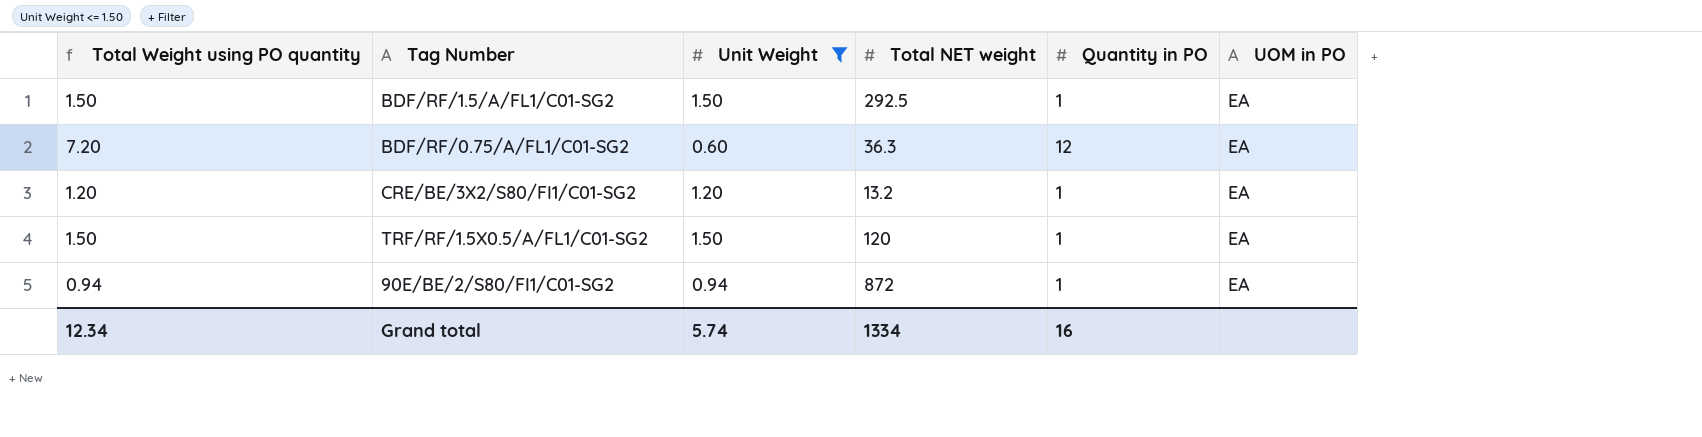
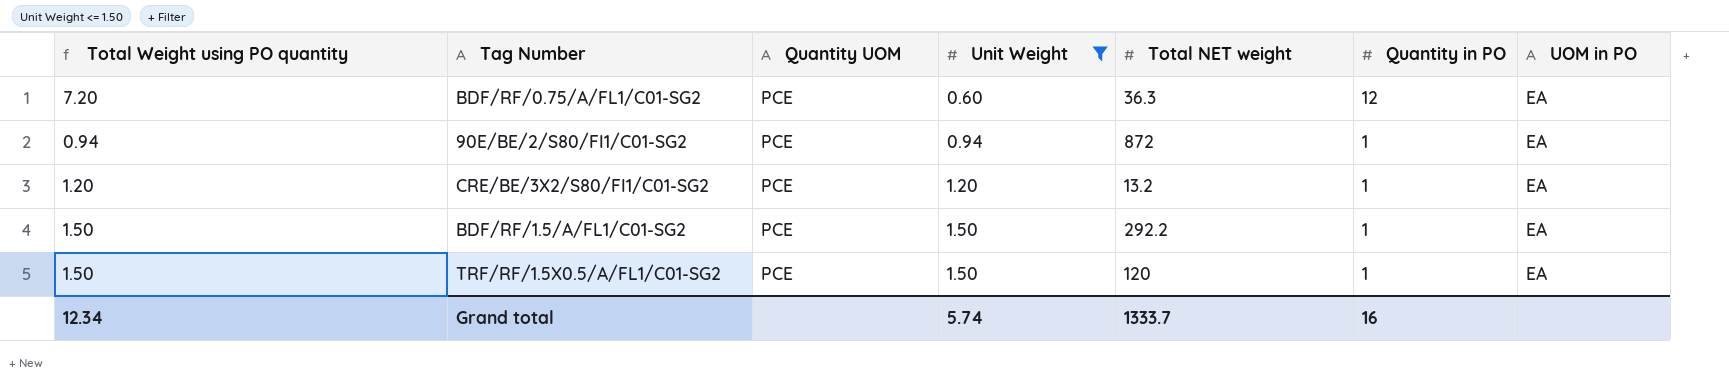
row order: none -> Unit Weight ascending
column Quantity UOM | position: none -> 3
BDF/RF/1.5/A/FL1/C01-SG2 | Total NET weight: 292.5 -> 292.2
Grand total | Total NET weight: 1334 -> 1333.7

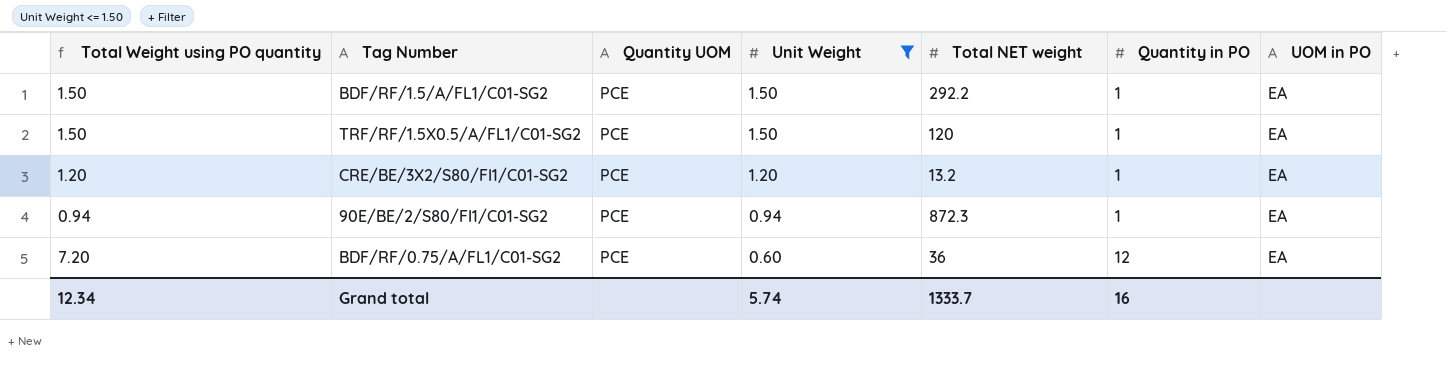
row order: Unit Weight ascending -> Unit Weight descending
90E/BE/2/S80/FI1/C01-SG2 | Total NET weight: 872 -> 872.3
BDF/RF/0.75/A/FL1/C01-SG2 | Total NET weight: 36.3 -> 36

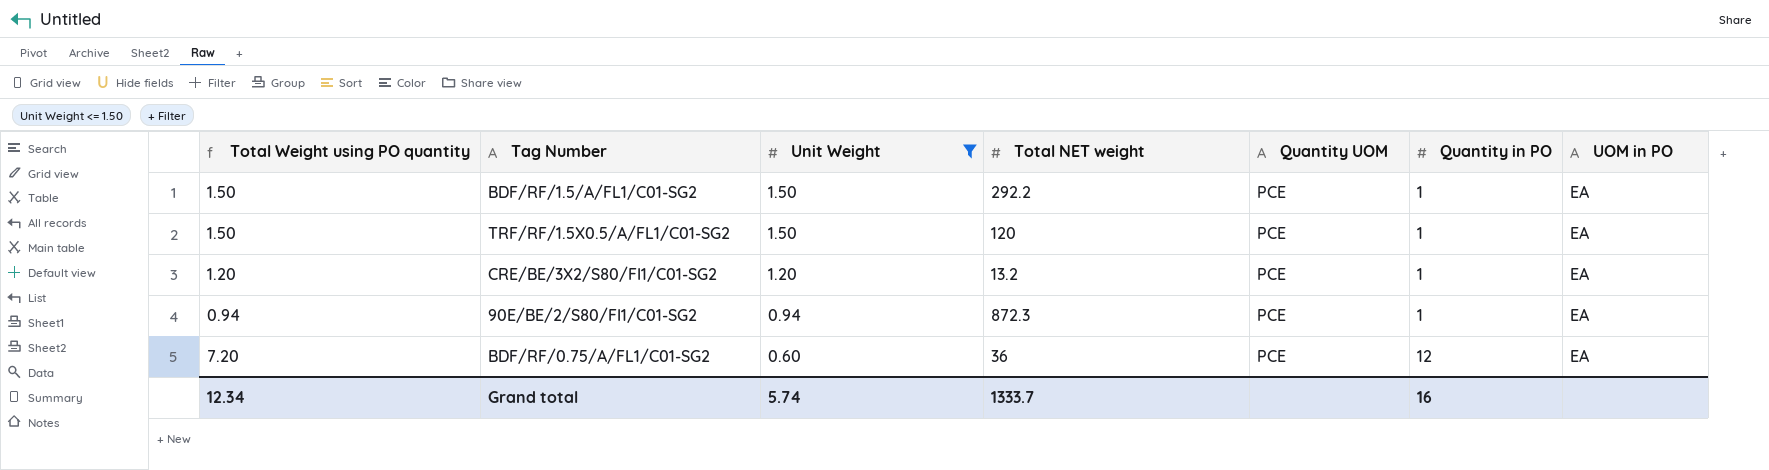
column Quantity UOM | position: 3 -> 5

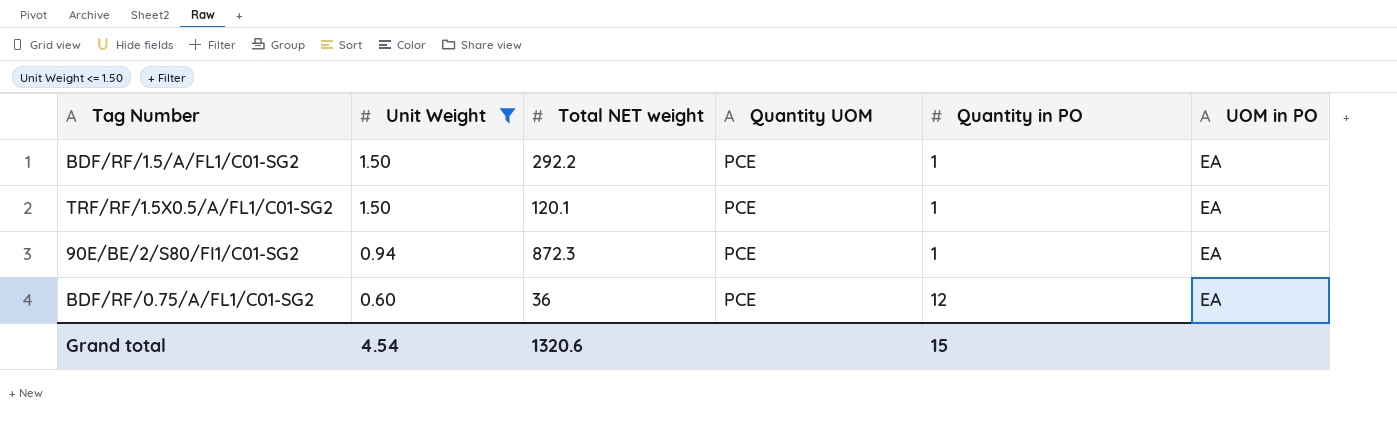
column Total Weight using PO quantity | formula: [Unit Weight] * [Quantity in PO] -> none
row CRE/BE/3X2/S80/FI1/C01-SG2: 1.20 | 1.20 | 13.2 | PCE | 1 | EA -> none
TRF/RF/1.5X0.5/A/FL1/C01-SG2 | Total NET weight: 120 -> 120.1
Grand total | Unit Weight: 5.74 -> 4.54
Grand total | Total NET weight: 1333.7 -> 1320.6
Grand total | Quantity in PO: 16 -> 15

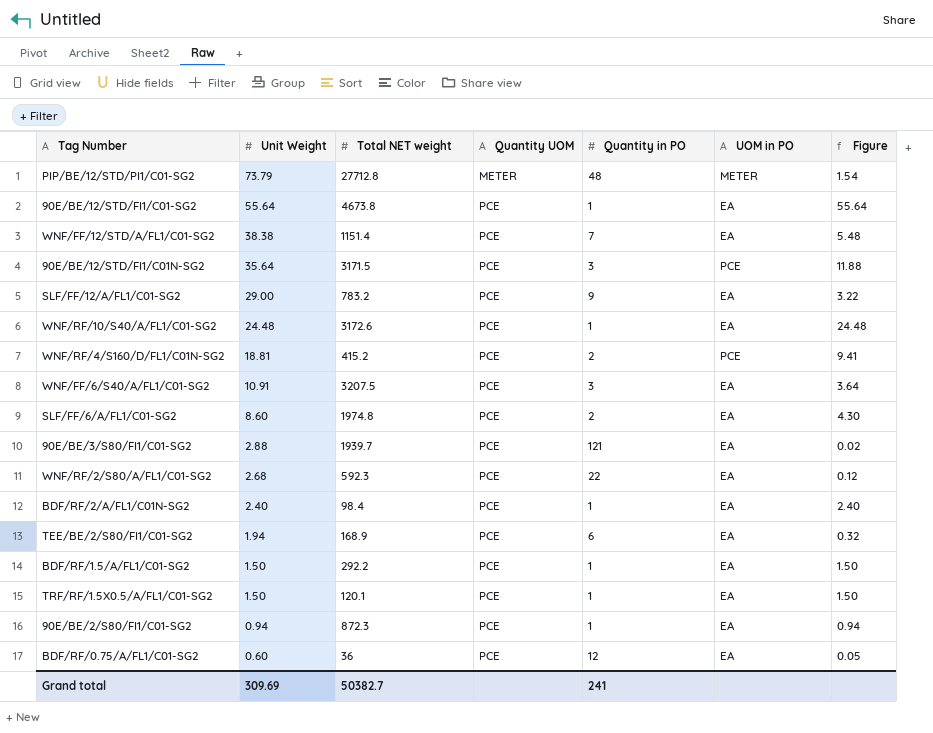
filter: Unit Weight <= 1.50 -> none
column Figure | formula: none -> [Unit Weight] / [Quantity in PO]
Grand total | Unit Weight: 4.54 -> 309.69
Grand total | Total NET weight: 1320.6 -> 50382.7
Grand total | Quantity in PO: 15 -> 241

